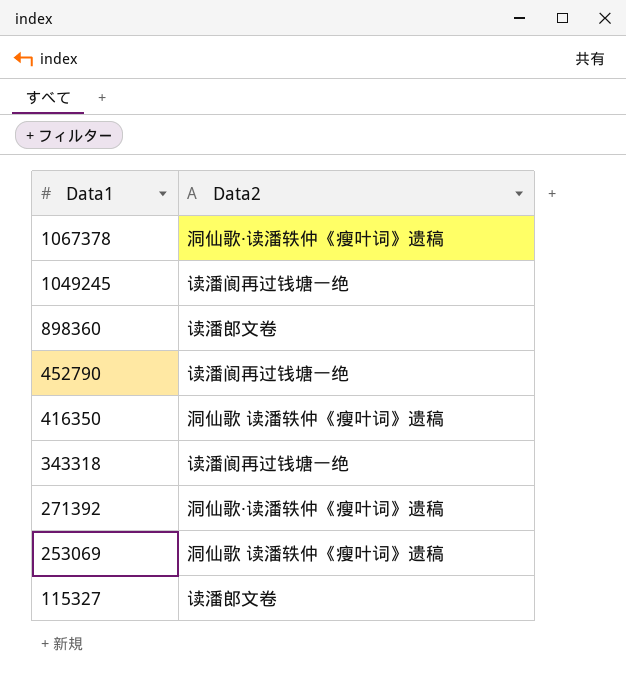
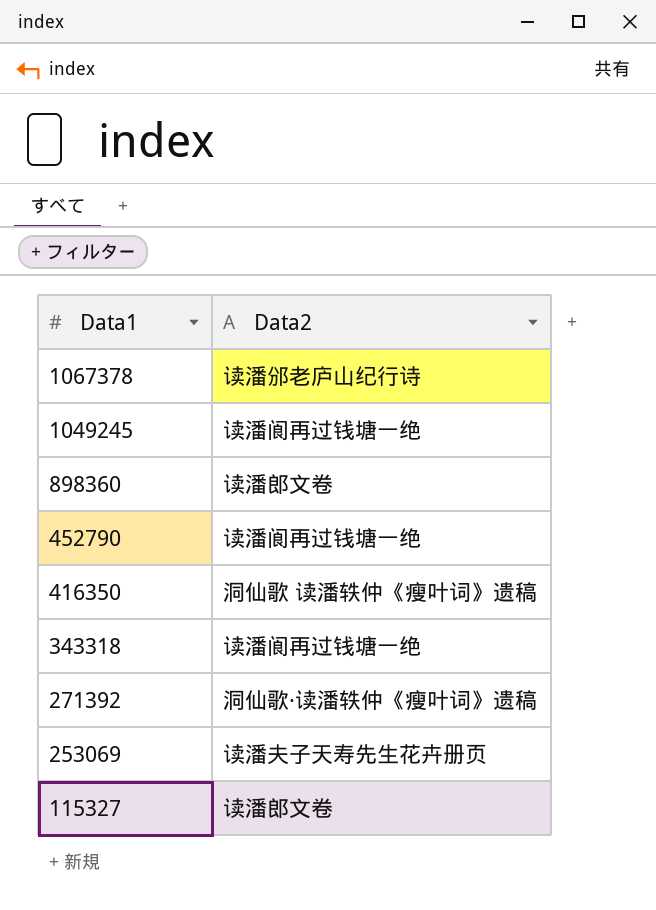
1067378 | Data2: 洞仙歌·读潘轶仲《瘦叶词》遗稿 -> 读潘邠老庐山纪行诗
253069 | Data2: 洞仙歌 读潘轶仲《瘦叶词》遗稿 -> 读潘夫子天寿先生花卉册页

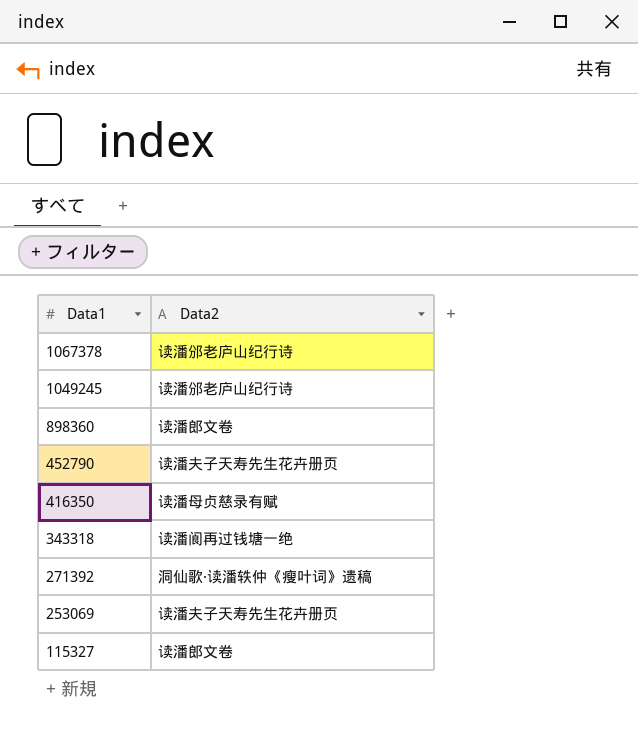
1049245 | Data2: 读潘阆再过钱塘一绝 -> 读潘邠老庐山纪行诗
452790 | Data2: 读潘阆再过钱塘一绝 -> 读潘夫子天寿先生花卉册页
416350 | Data2: 洞仙歌 读潘轶仲《瘦叶词》遗稿 -> 读潘母贞慈录有赋

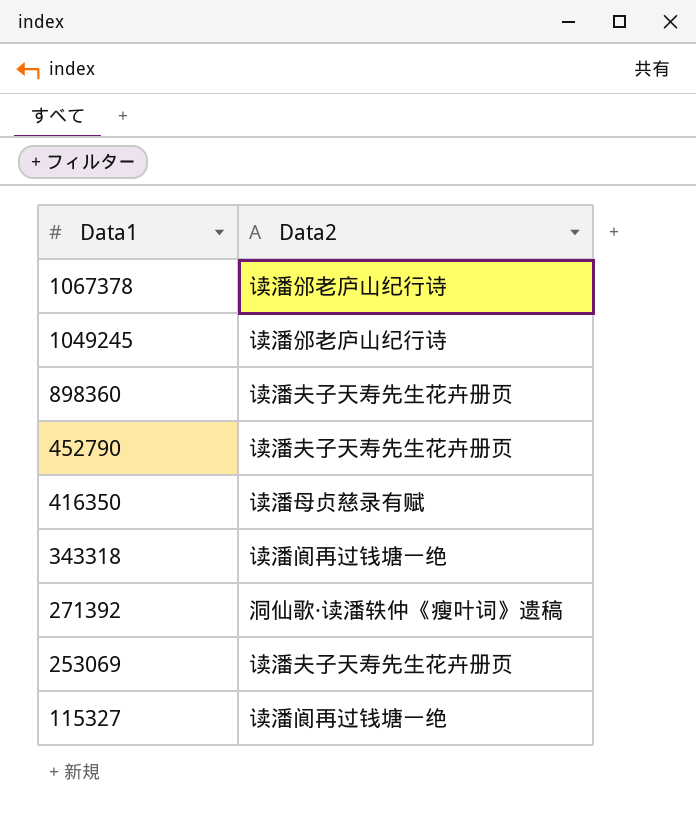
898360 | Data2: 读潘郎文卷 -> 读潘夫子天寿先生花卉册页
115327 | Data2: 读潘郎文卷 -> 读潘阆再过钱塘一绝

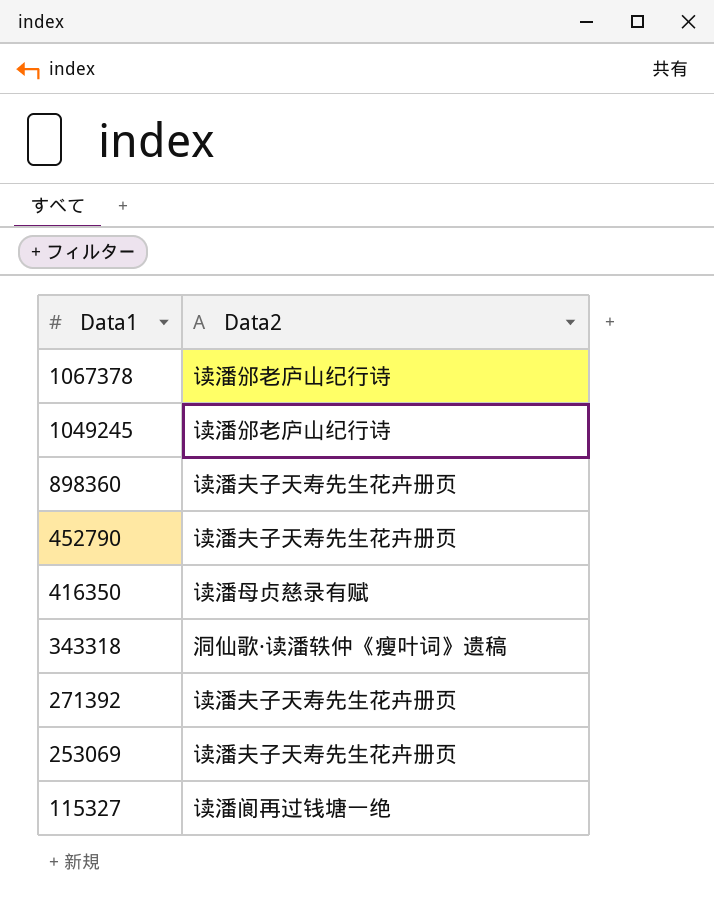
343318 | Data2: 读潘阆再过钱塘一绝 -> 洞仙歌·读潘轶仲《瘦叶词》遗稿
271392 | Data2: 洞仙歌·读潘轶仲《瘦叶词》遗稿 -> 读潘夫子天寿先生花卉册页

